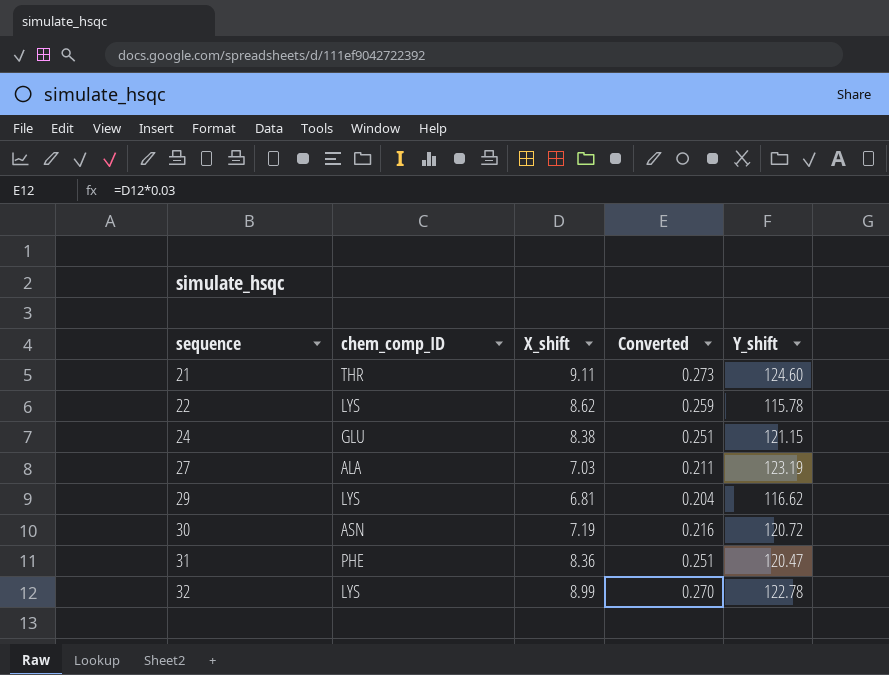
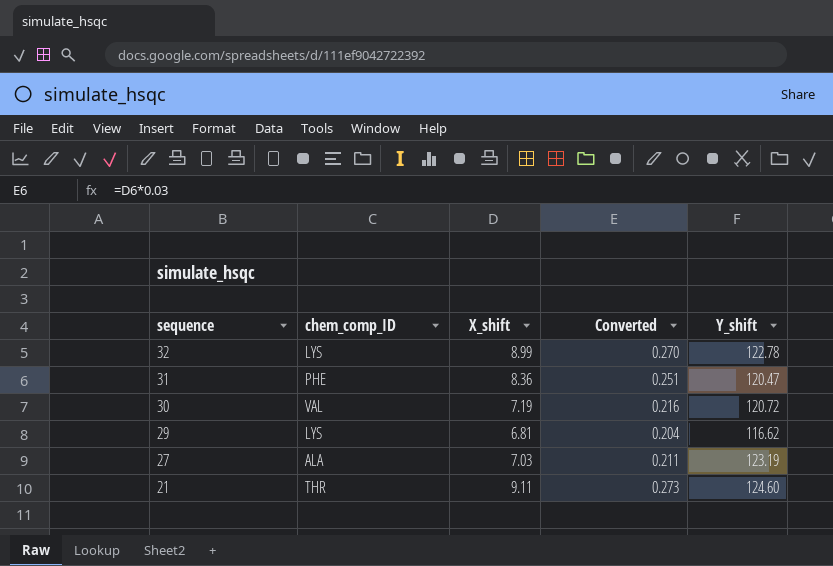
row order: sequence ascending -> sequence descending
row 22: LYS | 8.62 | 0.259 | 115.78 -> none
row 24: GLU | 8.38 | 0.251 | 121.15 -> none
30 | chem_comp_ID: ASN -> VAL

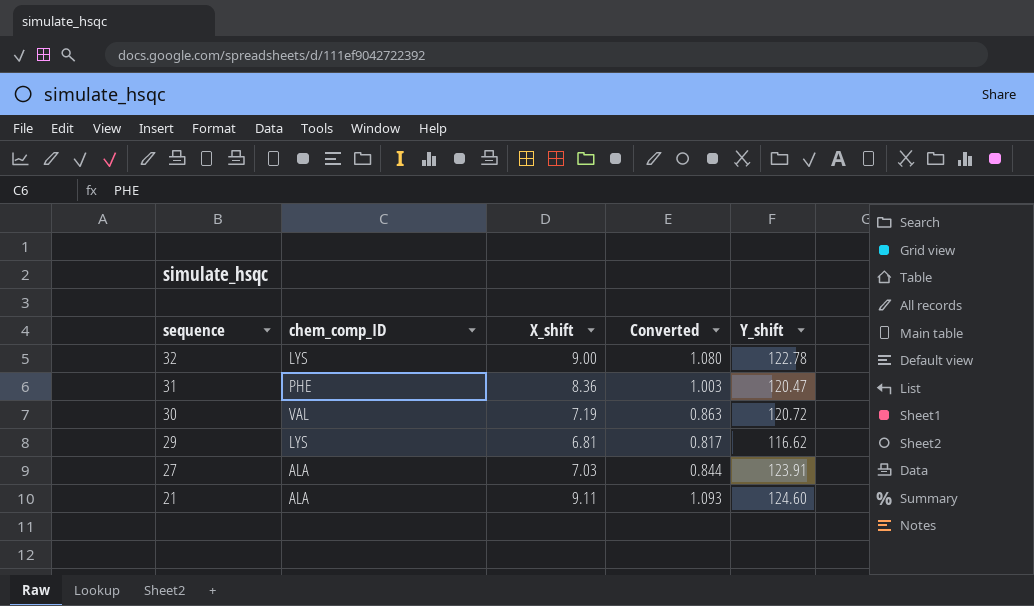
column Converted | formula: [X_shift] * 0.03 -> [X_shift] * 0.12
32 | X_shift: 8.99 -> 9.00
27 | Y_shift: 123.19 -> 123.91
21 | chem_comp_ID: THR -> ALA

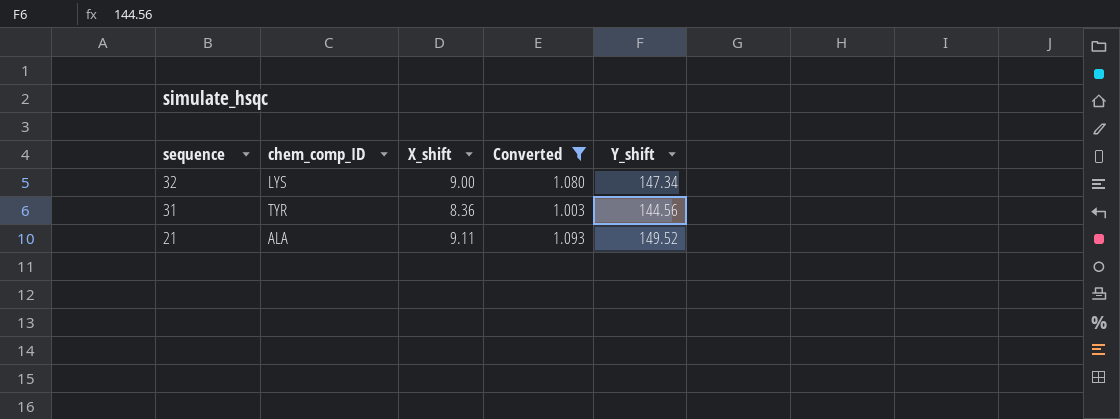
filter: none -> Converted >= 1.003
32 | Y_shift: 122.78 -> 147.34
31 | chem_comp_ID: PHE -> TYR
31 | Y_shift: 120.47 -> 144.56
21 | Y_shift: 124.60 -> 149.52

